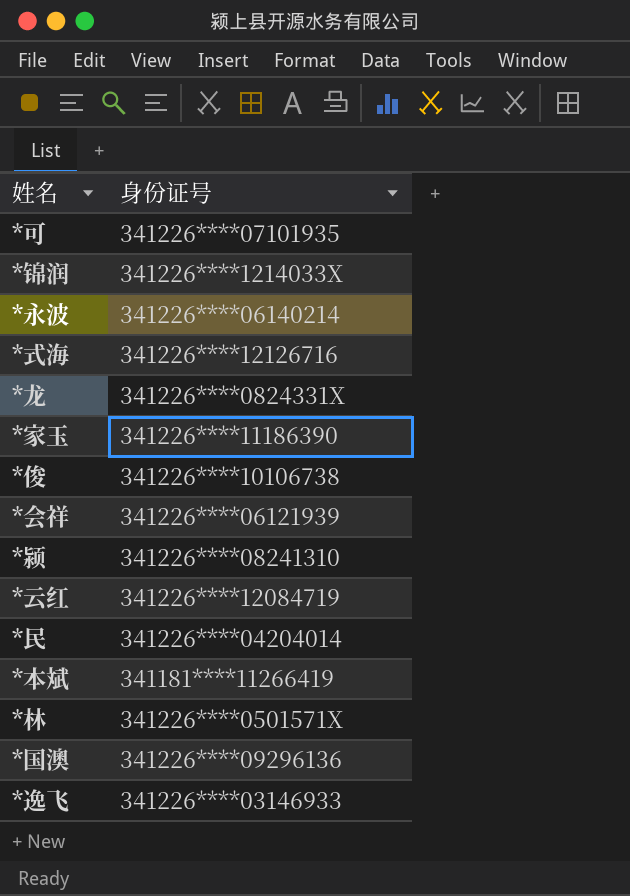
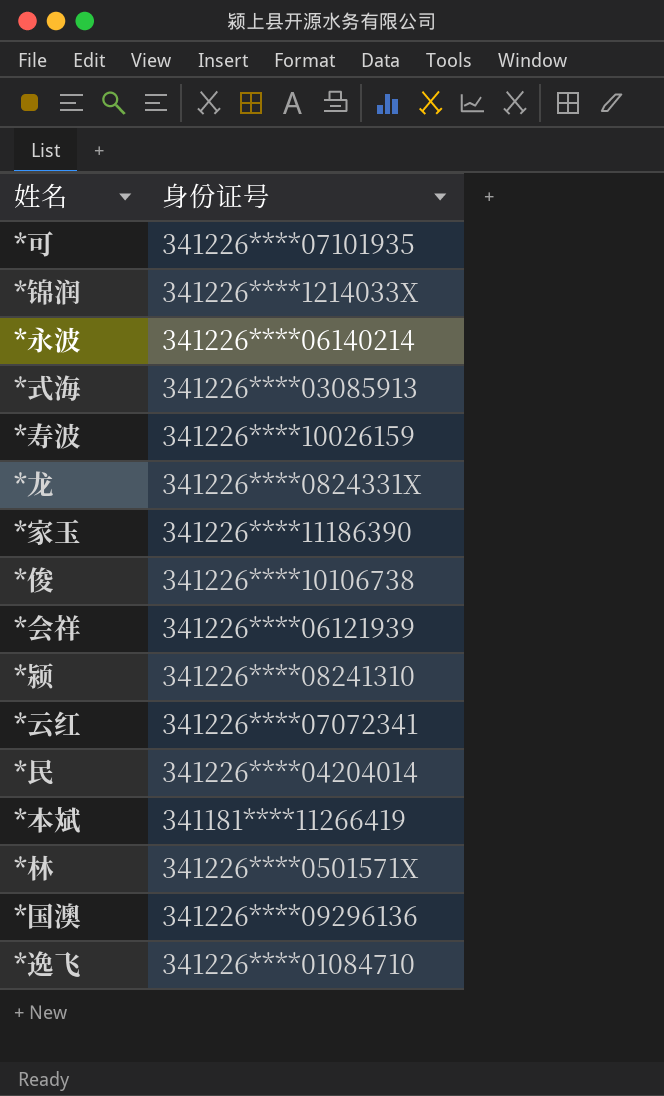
*式海 | 身份证号: 341226****12126716 -> 341226****03085913
row *寿波: none -> 341226****10026159
*云红 | 身份证号: 341226****12084719 -> 341226****07072341
*逸飞 | 身份证号: 341226****03146933 -> 341226****01084710

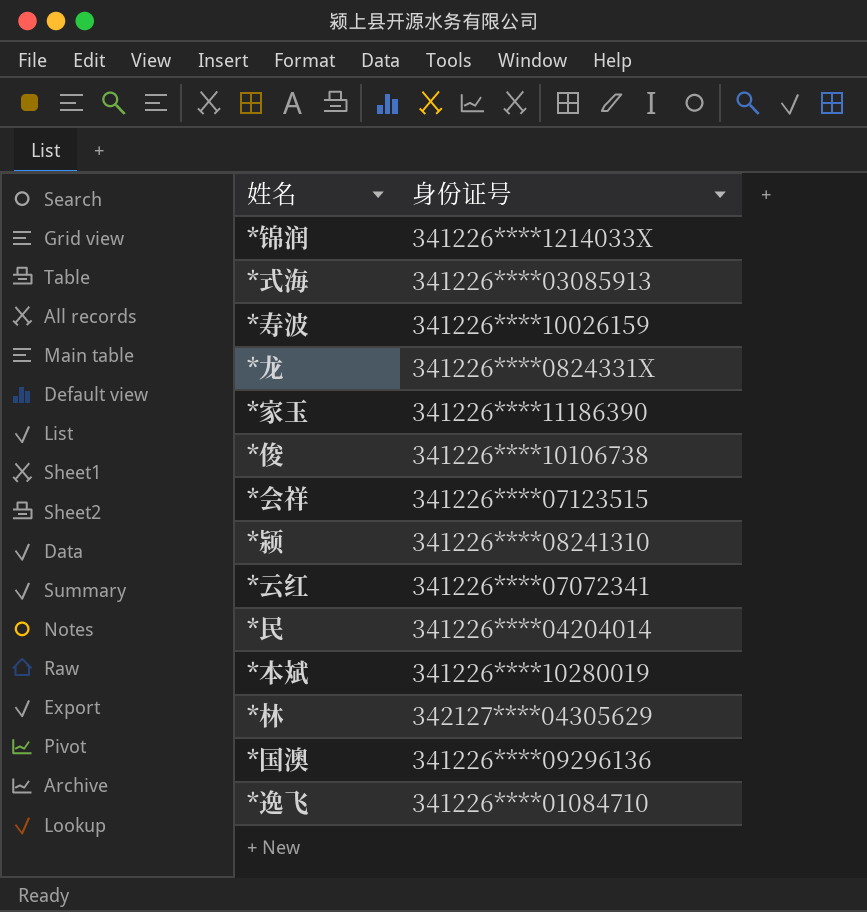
row *可: 341226****07101935 -> none
row *永波: 341226****06140214 -> none
*会祥 | 身份证号: 341226****06121939 -> 341226****07123515
*本斌 | 身份证号: 341181****11266419 -> 341226****10280019
*林 | 身份证号: 341226****0501571X -> 342127****04305629

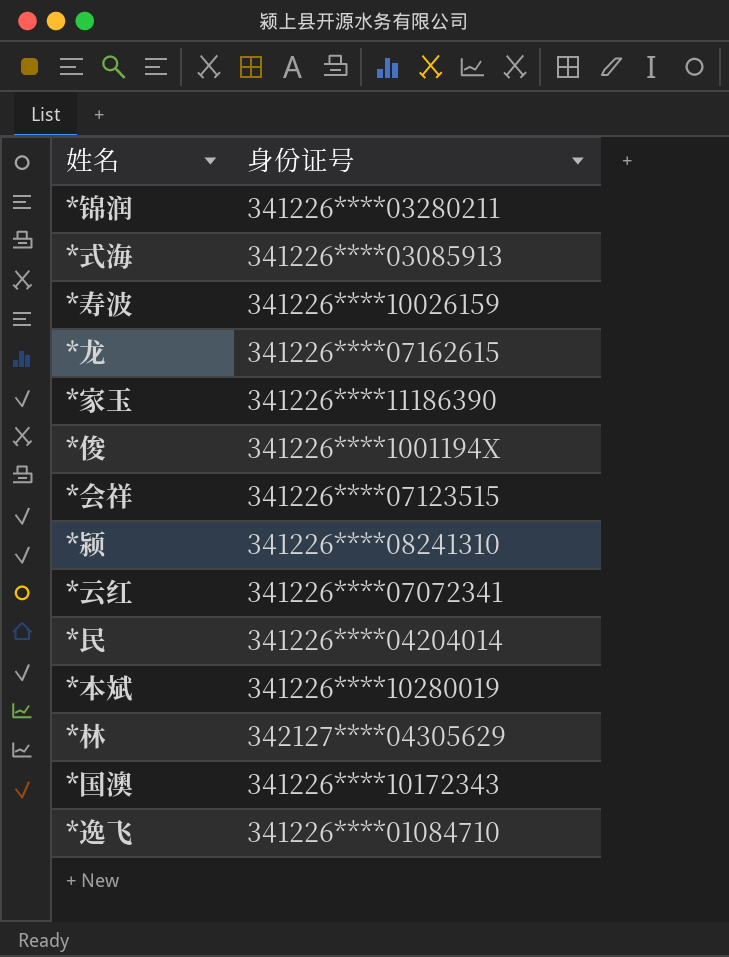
*锦润 | 身份证号: 341226****1214033X -> 341226****03280211
*龙 | 身份证号: 341226****0824331X -> 341226****07162615
*俊 | 身份证号: 341226****10106738 -> 341226****1001194X
*国澳 | 身份证号: 341226****09296136 -> 341226****10172343

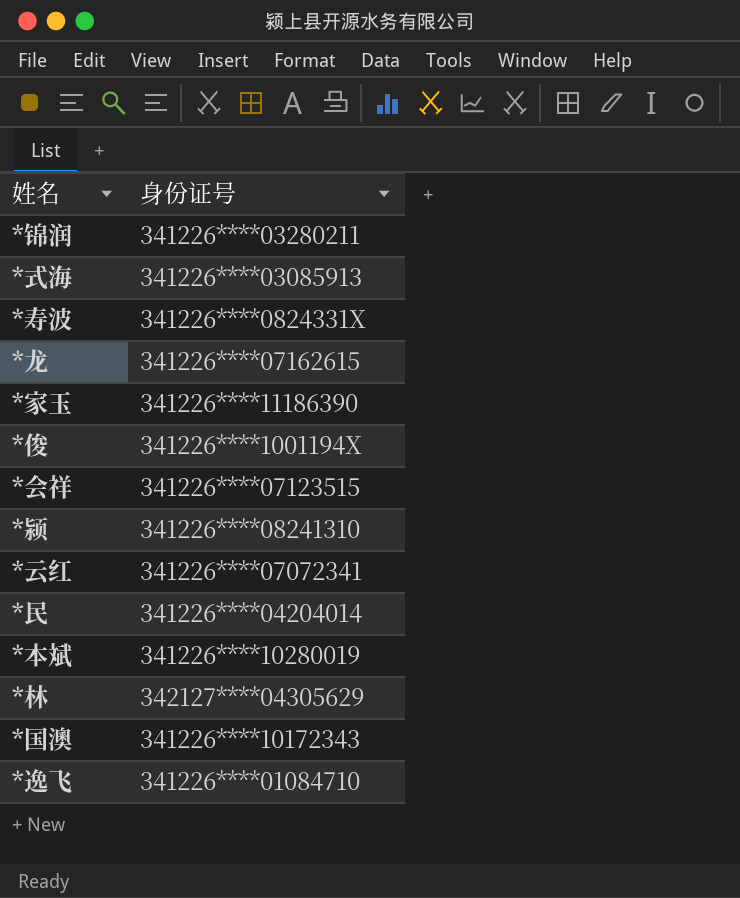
*寿波 | 身份证号: 341226****10026159 -> 341226****0824331X

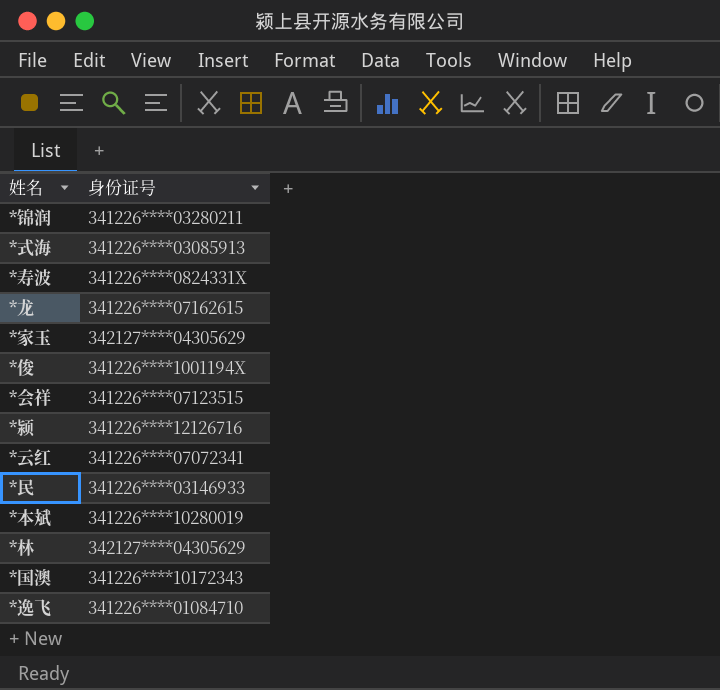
*家玉 | 身份证号: 341226****11186390 -> 342127****04305629
*颍 | 身份证号: 341226****08241310 -> 341226****12126716
*民 | 身份证号: 341226****04204014 -> 341226****03146933

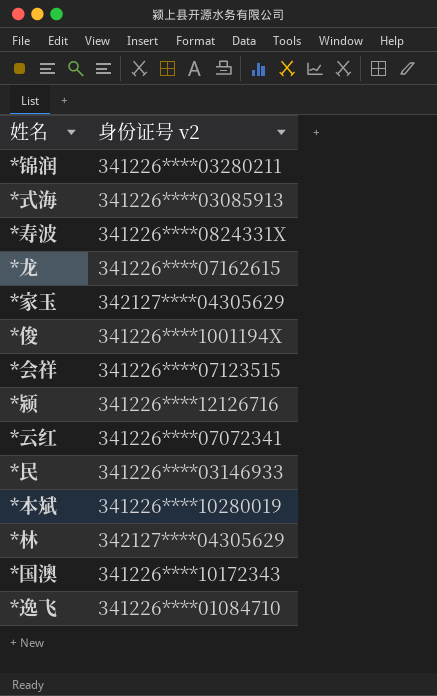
column name: 身份证号 -> 身份证号 v2

